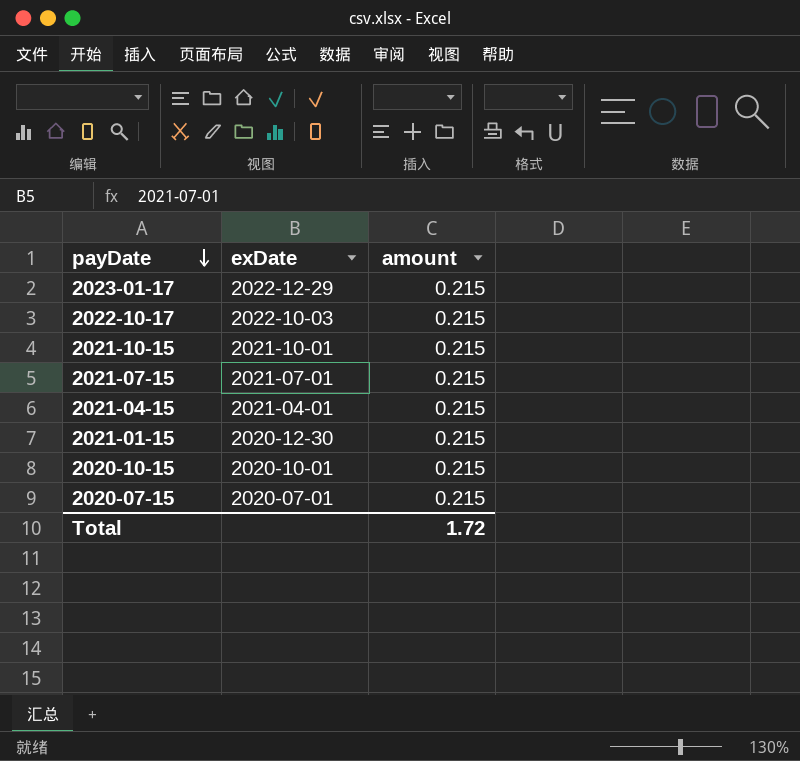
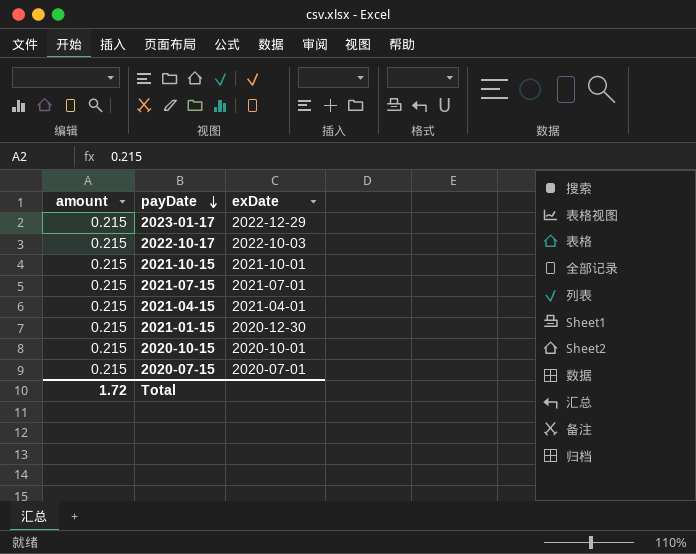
column amount | position: 3 -> 1

